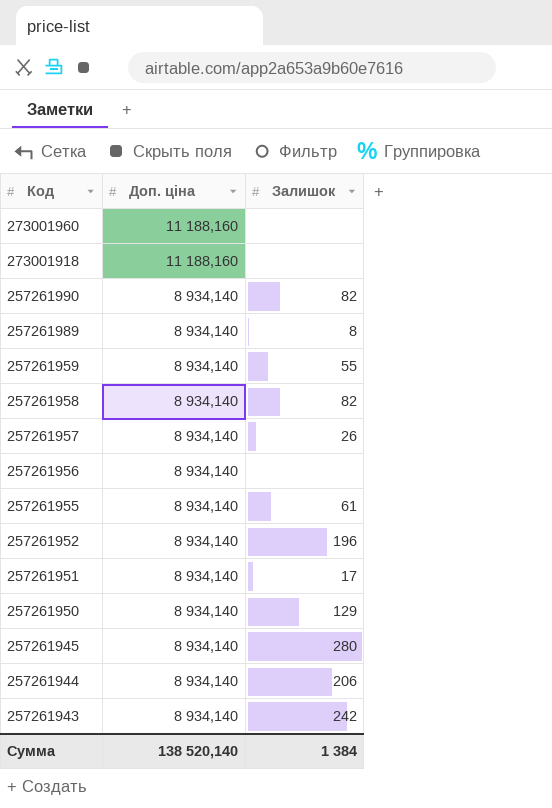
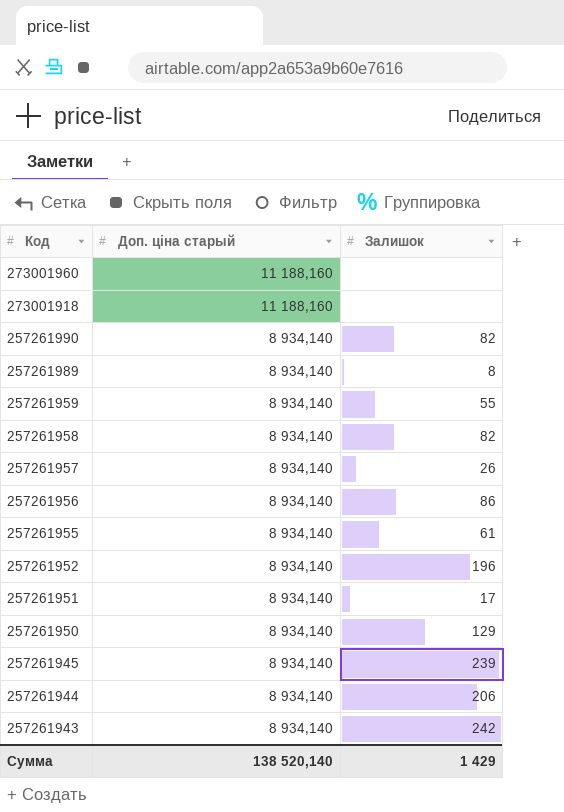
column name: Доп. ціна -> Доп. ціна старый
257261956 | Залишок: none -> 86
257261945 | Залишок: 280 -> 239
Сумма | Залишок: 1 384 -> 1 429

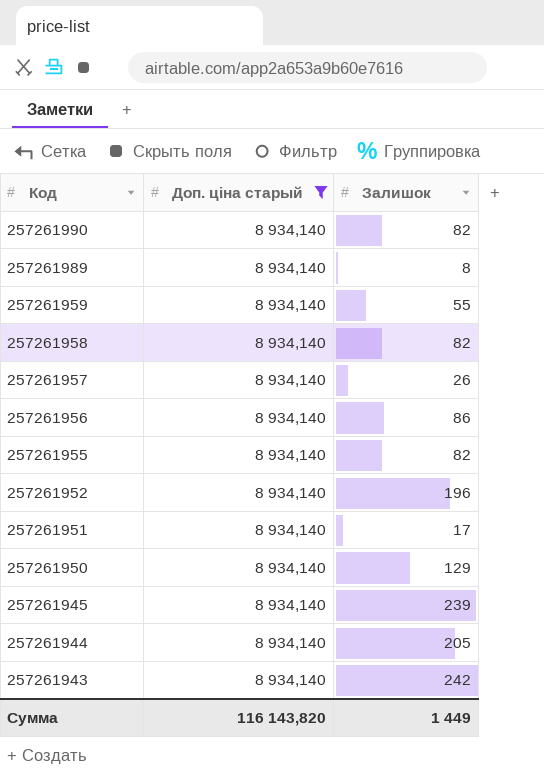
filter: none -> Доп. ціна старый = 8 934,140
257261955 | Залишок: 61 -> 82
257261944 | Залишок: 206 -> 205
Сумма | Доп. ціна старый: 138 520,140 -> 116 143,820
Сумма | Залишок: 1 429 -> 1 449

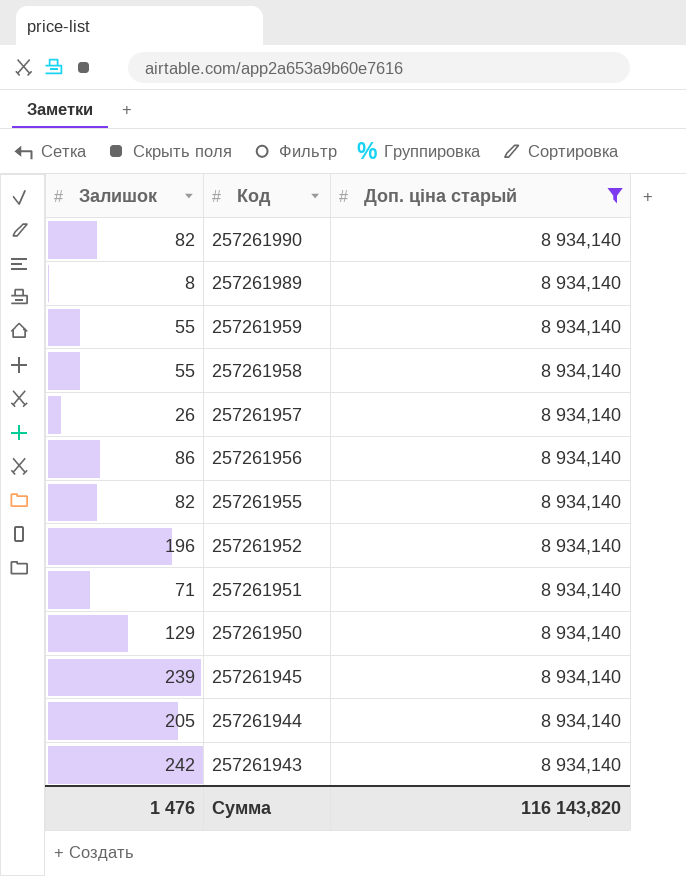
column Залишок | position: 3 -> 1
257261958 | Залишок: 82 -> 55
257261951 | Залишок: 17 -> 71
Сумма | Залишок: 1 449 -> 1 476

